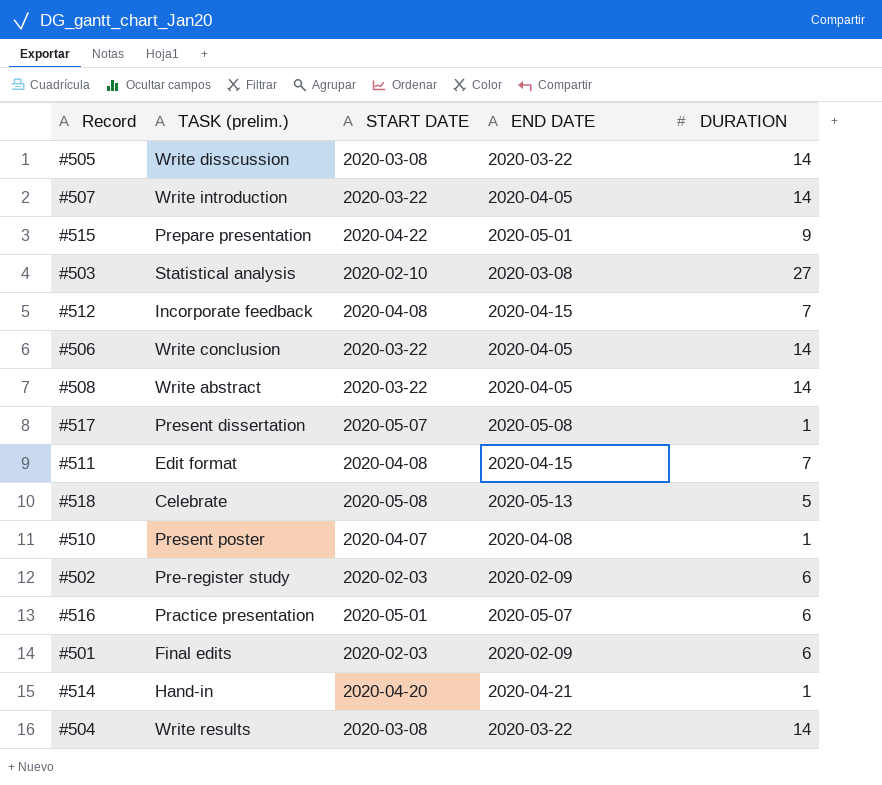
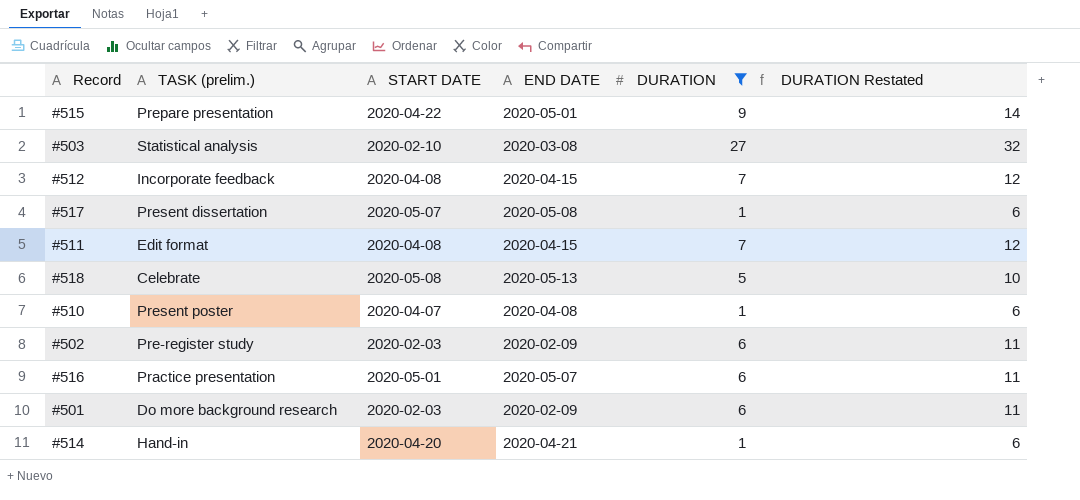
filter: none -> DURATION != 14
column DURATION Restated | formula: none -> [DURATION] + 5
#501 | TASK (prelim.): Final edits -> Do more background research

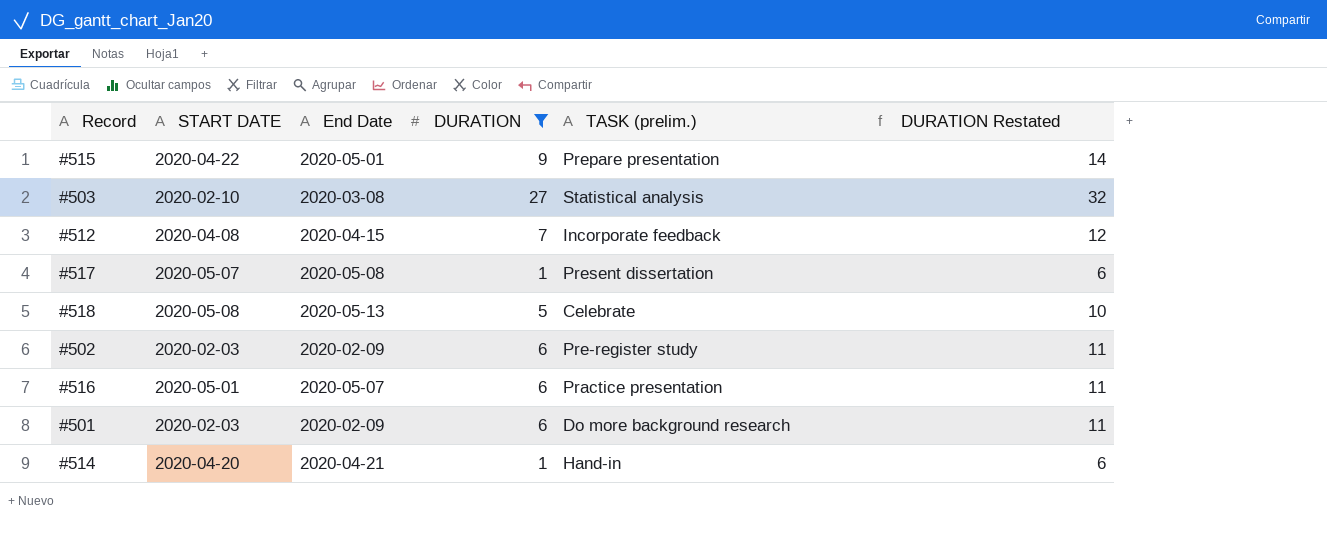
column name: END DATE -> End Date
column TASK (prelim.) | position: 2 -> 5
row #511: Edit format | 2020-04-08 | 2020-04-15 | 7 | 12 -> none
row #510: Present poster | 2020-04-07 | 2020-04-08 | 1 | 6 -> none

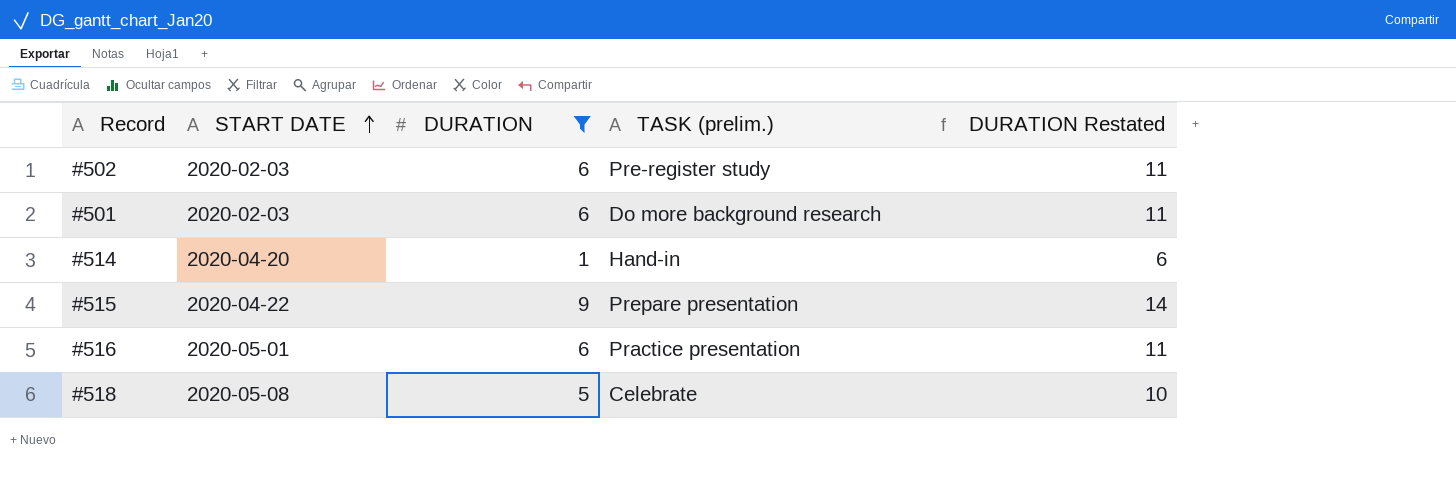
row order: none -> START DATE ascending
column End Date | position: 3 -> none
row #503: 2020-02-10 | 2020-03-08 | 27 | Statistical analysis | 32 -> none
row #512: 2020-04-08 | 2020-04-15 | 7 | Incorporate feedback | 12 -> none
row #517: 2020-05-07 | 2020-05-08 | 1 | Present dissertation | 6 -> none

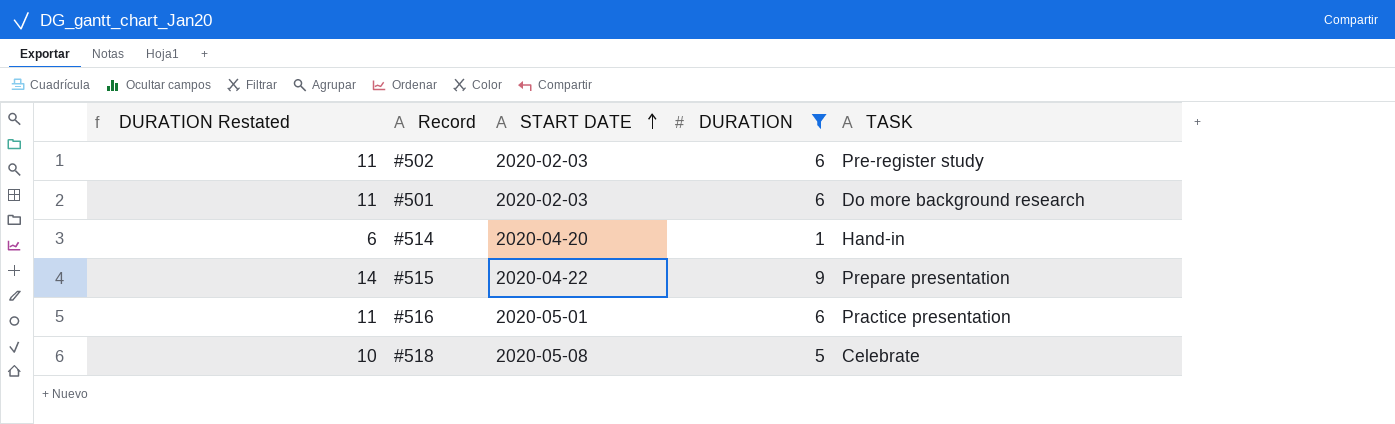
column DURATION Restated | position: 5 -> 1
column name: TASK (prelim.) -> TASK

